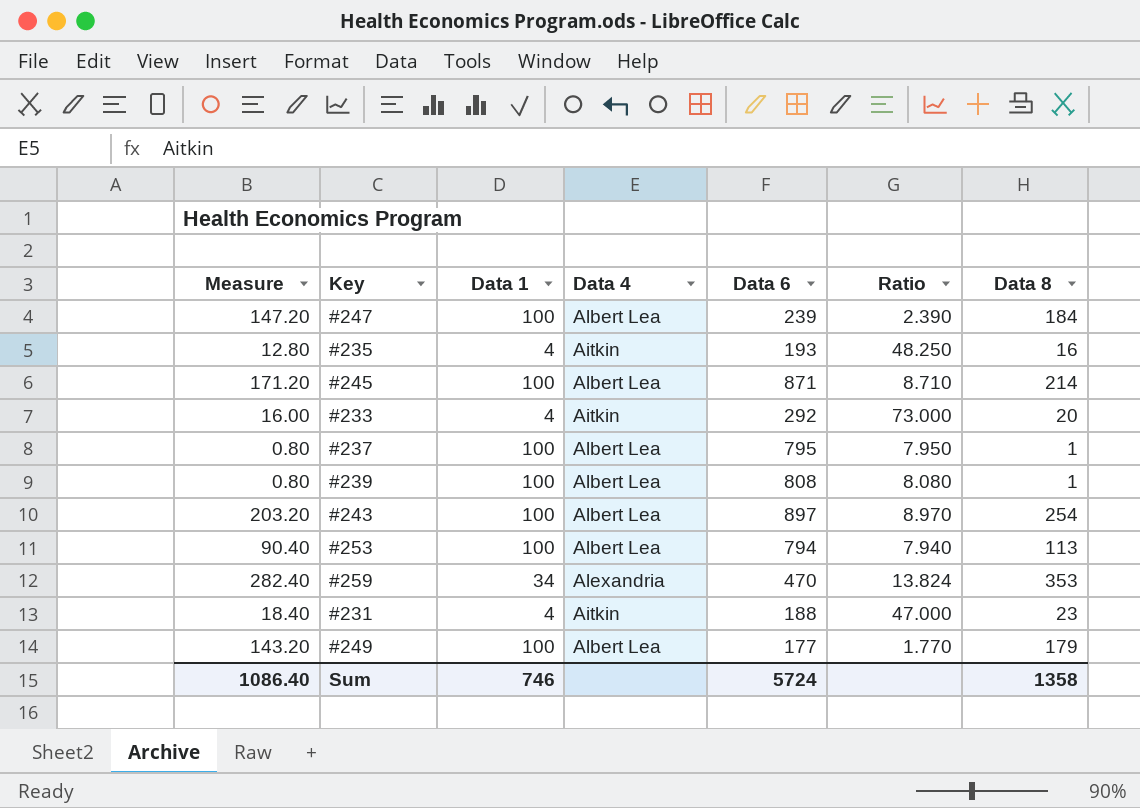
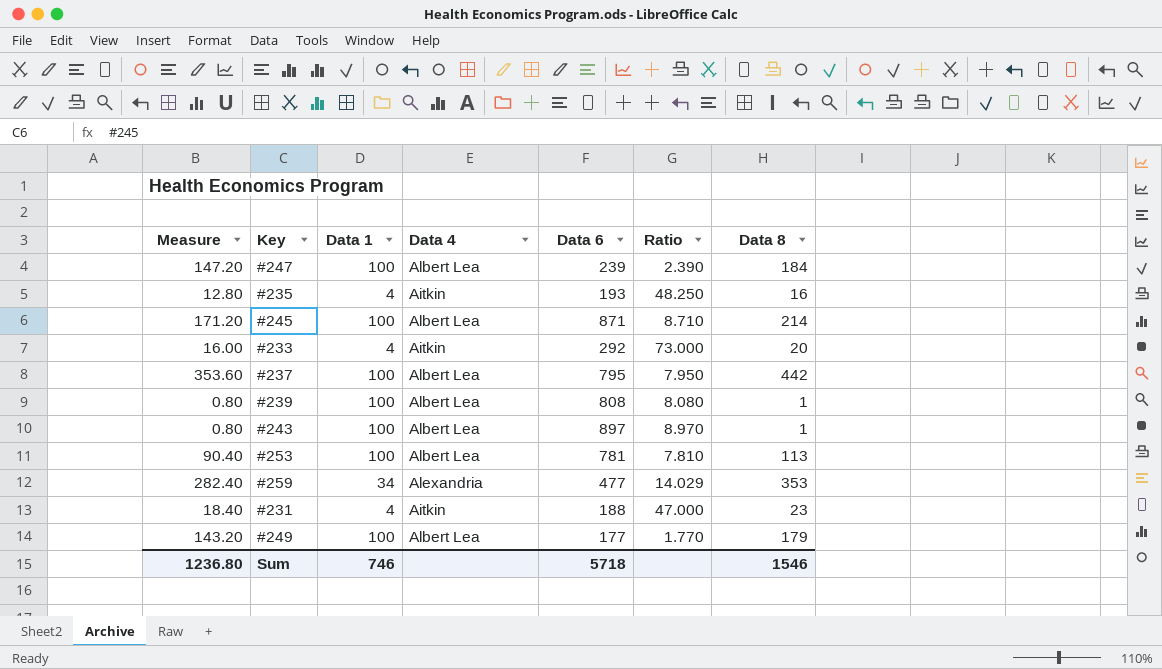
#237 | Measure: 0.80 -> 353.60
#237 | Data 8: 1 -> 442
#243 | Measure: 203.20 -> 0.80
#243 | Data 8: 254 -> 1
#253 | Data 6: 794 -> 781
#253 | Ratio: 7.940 -> 7.810
#259 | Data 6: 470 -> 477
#259 | Ratio: 13.824 -> 14.029
Sum | Measure: 1086.40 -> 1236.80
Sum | Data 6: 5724 -> 5718
Sum | Data 8: 1358 -> 1546

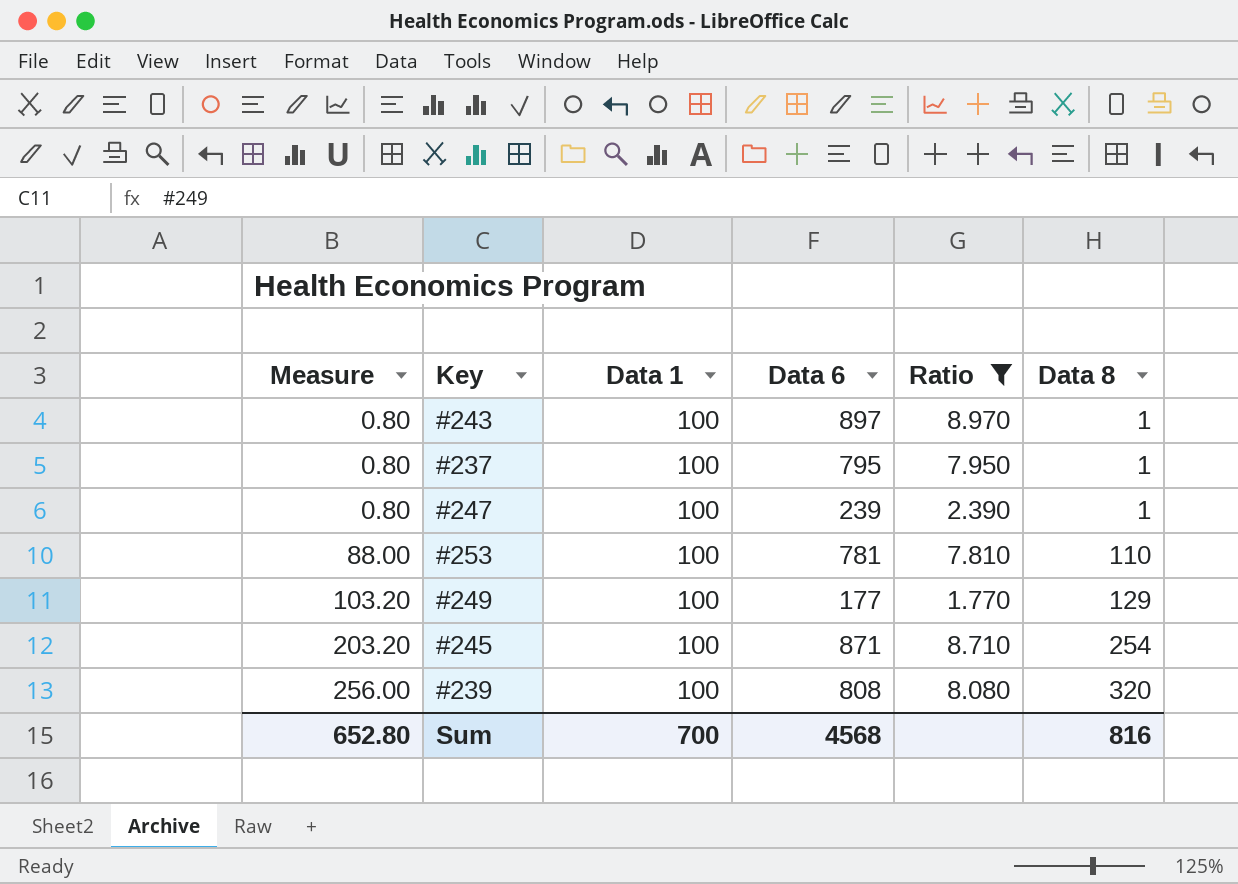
filter: none -> Ratio <= 8.970
row order: none -> Measure ascending
column Data 4 | position: 4 -> none
#237 | Measure: 353.60 -> 0.80
#237 | Data 8: 442 -> 1
#247 | Measure: 147.20 -> 0.80
#247 | Data 8: 184 -> 1
#253 | Measure: 90.40 -> 88.00
#253 | Data 8: 113 -> 110
#249 | Measure: 143.20 -> 103.20
#249 | Data 8: 179 -> 129
#245 | Measure: 171.20 -> 203.20
#245 | Data 8: 214 -> 254
#239 | Measure: 0.80 -> 256.00
#239 | Data 8: 1 -> 320
Sum | Measure: 1236.80 -> 652.80
Sum | Data 1: 746 -> 700
Sum | Data 6: 5718 -> 4568
Sum | Data 8: 1546 -> 816

